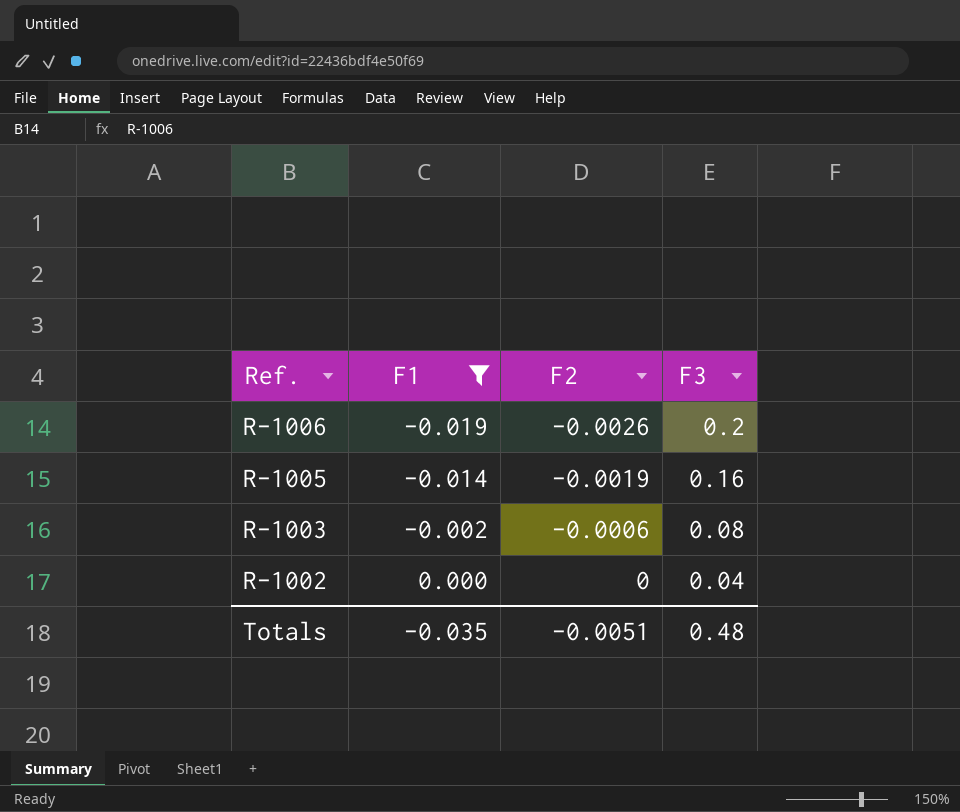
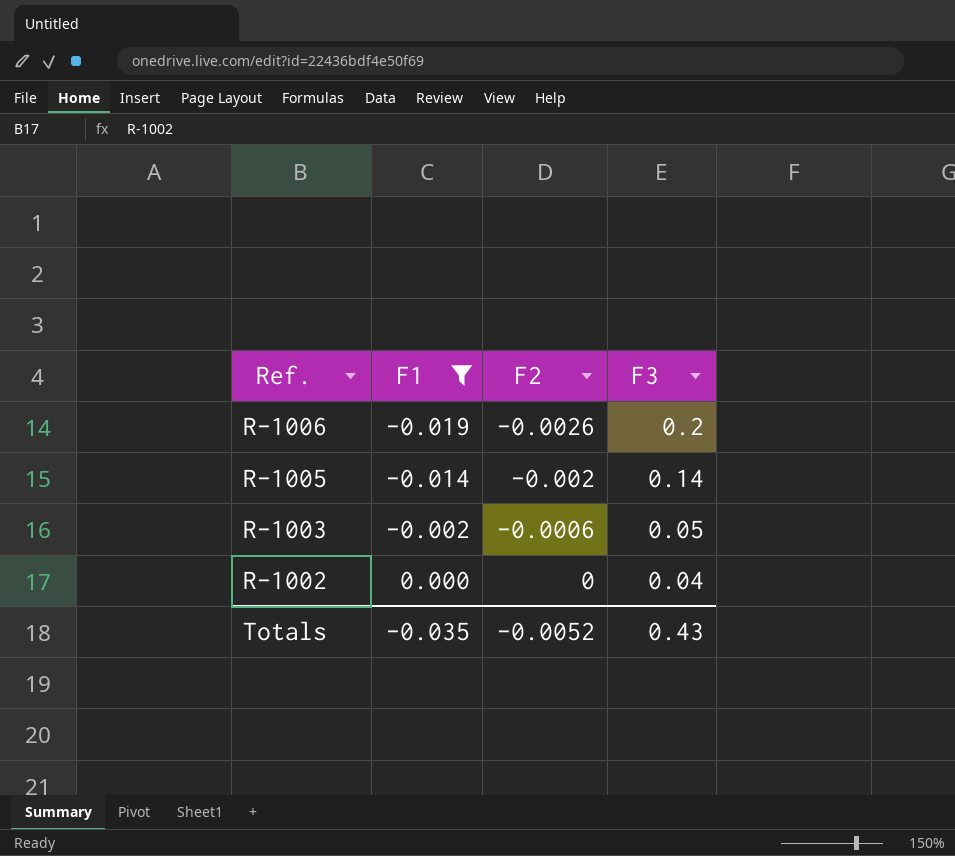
R-1005 | F2: -0.0019 -> -0.002
R-1005 | F3: 0.16 -> 0.14
R-1003 | F3: 0.08 -> 0.05
Totals | F2: -0.0051 -> -0.0052
Totals | F3: 0.48 -> 0.43

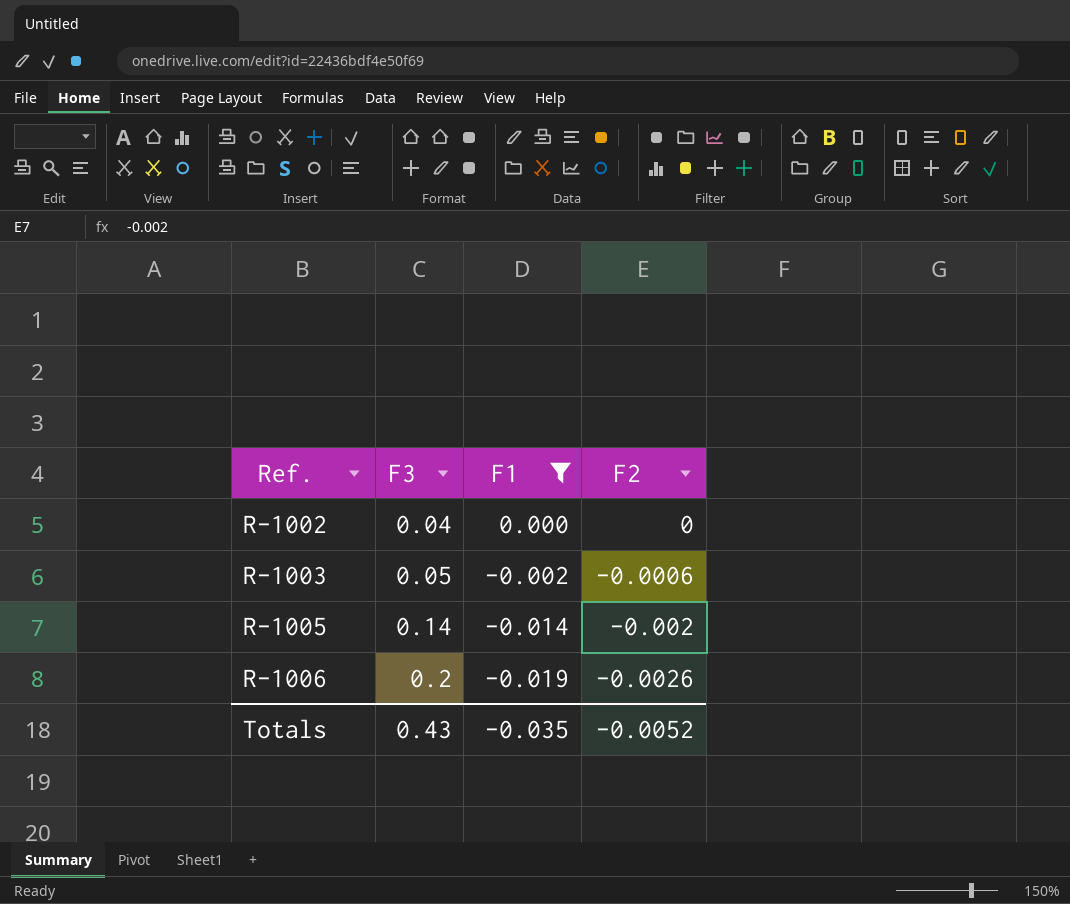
row order: Ref. descending -> Ref. ascending
column F3 | position: 4 -> 2

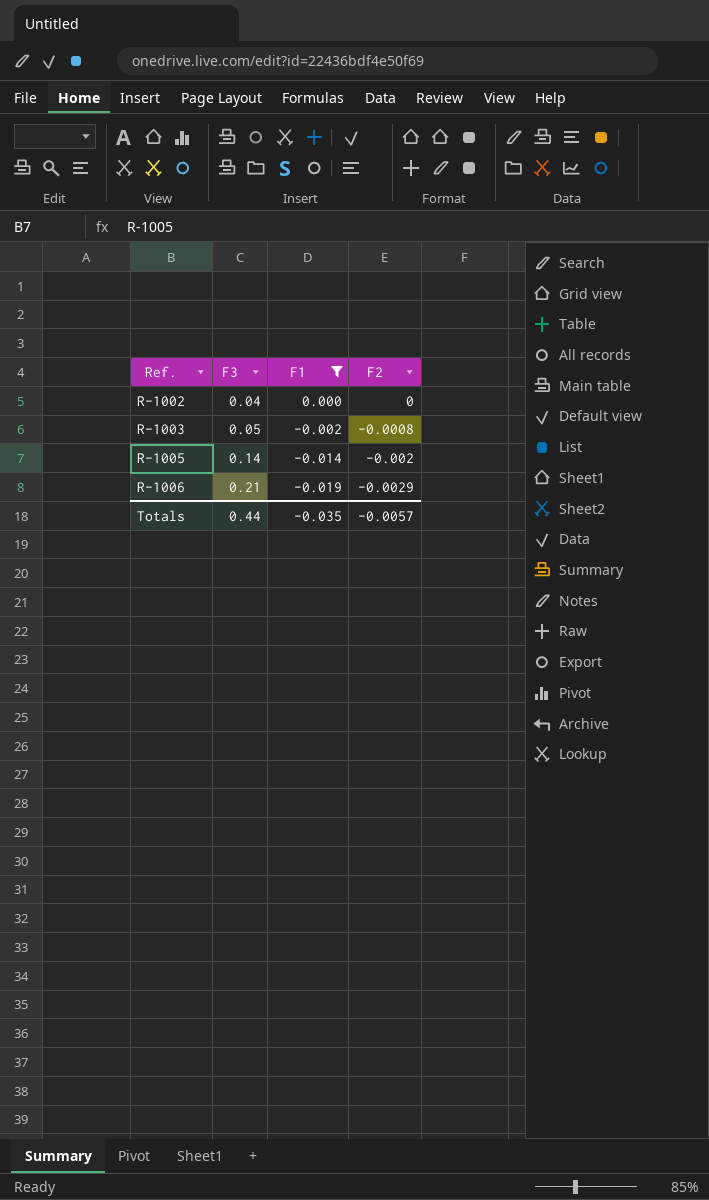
R-1003 | F2: -0.0006 -> -0.0008
R-1006 | F3: 0.2 -> 0.21
R-1006 | F2: -0.0026 -> -0.0029
Totals | F3: 0.43 -> 0.44
Totals | F2: -0.0052 -> -0.0057

